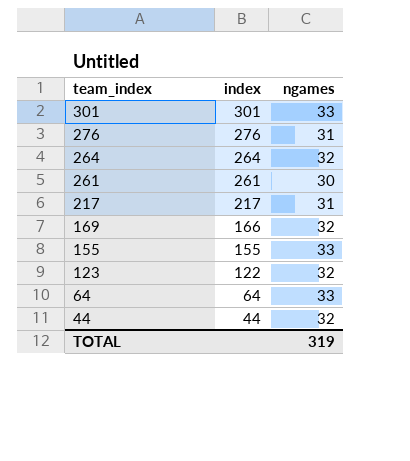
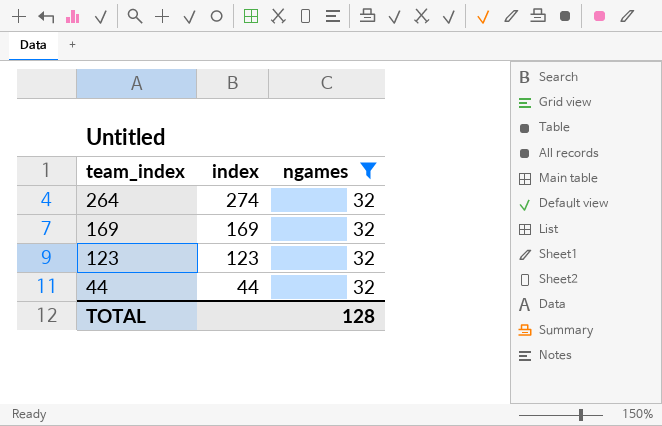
filter: none -> ngames = 32
264 | index: 264 -> 274
169 | index: 166 -> 169
123 | index: 122 -> 123
TOTAL | ngames: 319 -> 128

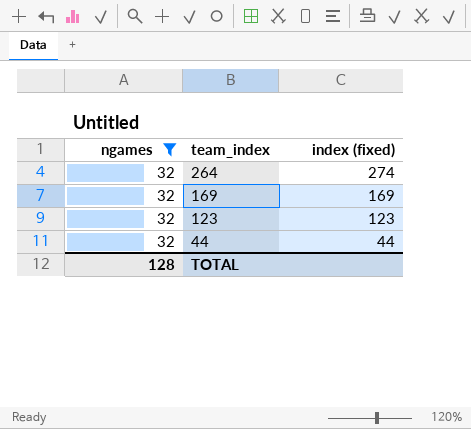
column ngames | position: 3 -> 1
column name: index -> index (fixed)

